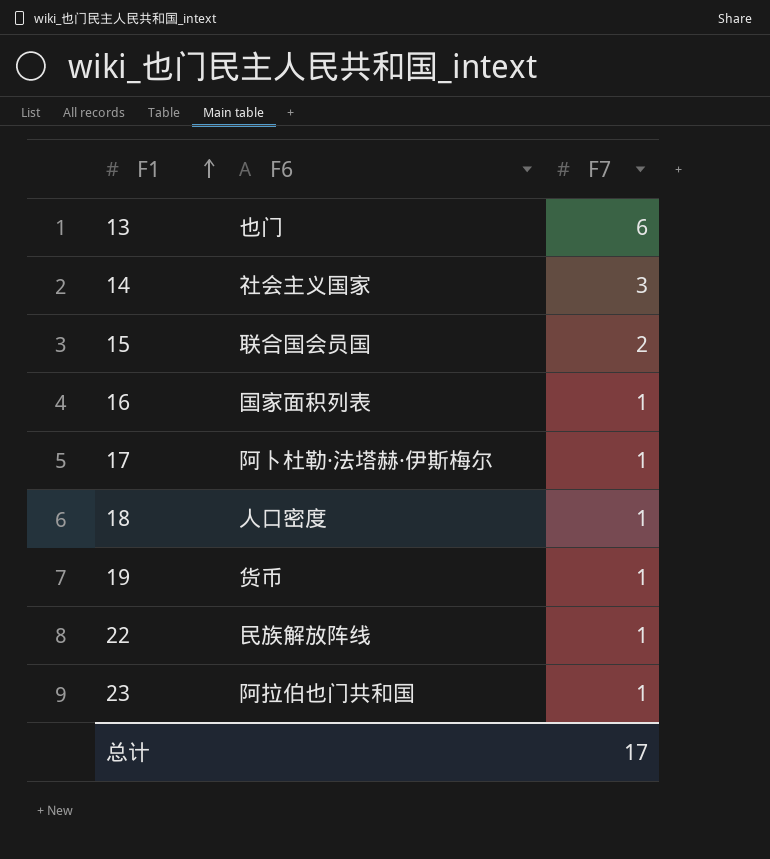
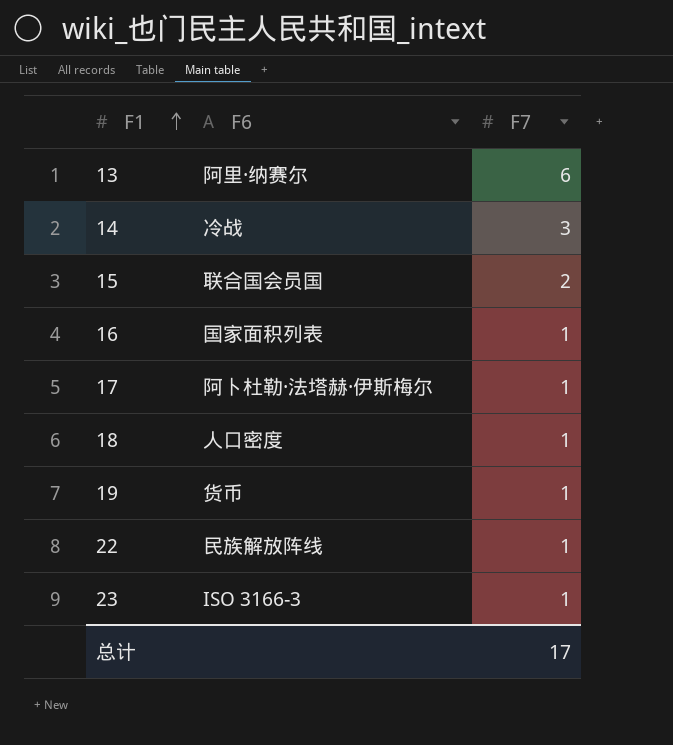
13 | F6: 也门 -> 阿里·纳赛尔
14 | F6: 社会主义国家 -> 冷战
23 | F6: 阿拉伯也门共和国 -> ISO 3166-3

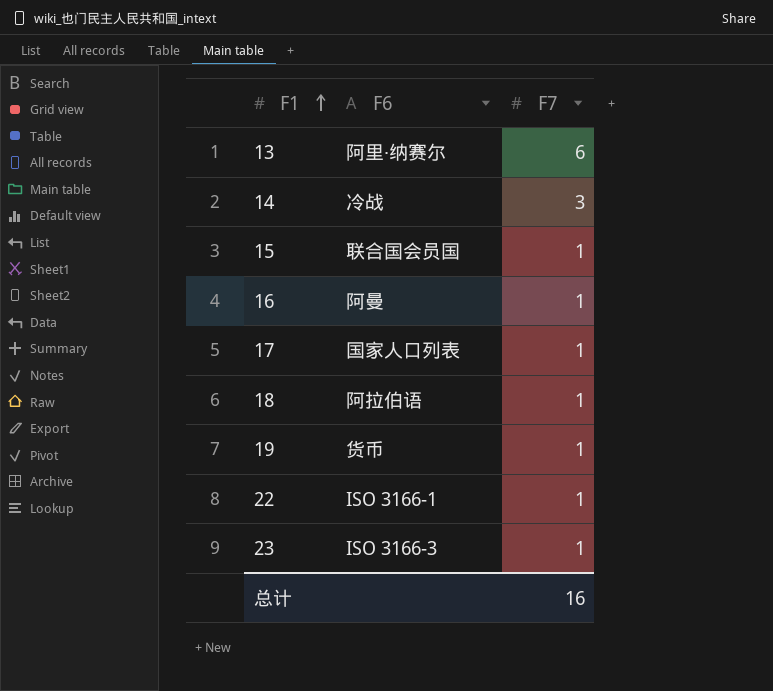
15 | F7: 2 -> 1
16 | F6: 国家面积列表 -> 阿曼
17 | F6: 阿卜杜勒·法塔赫·伊斯梅尔 -> 国家人口列表
18 | F6: 人口密度 -> 阿拉伯语
22 | F6: 民族解放阵线 -> ISO 3166-1
总计 | F7: 17 -> 16

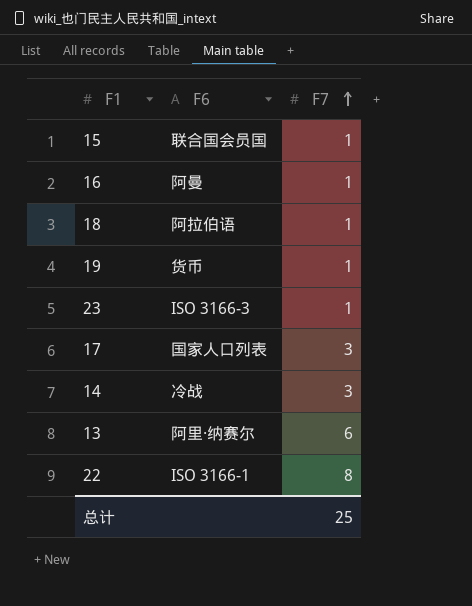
row order: F1 ascending -> F7 ascending
17 | F7: 1 -> 3
22 | F7: 1 -> 8
总计 | F7: 16 -> 25

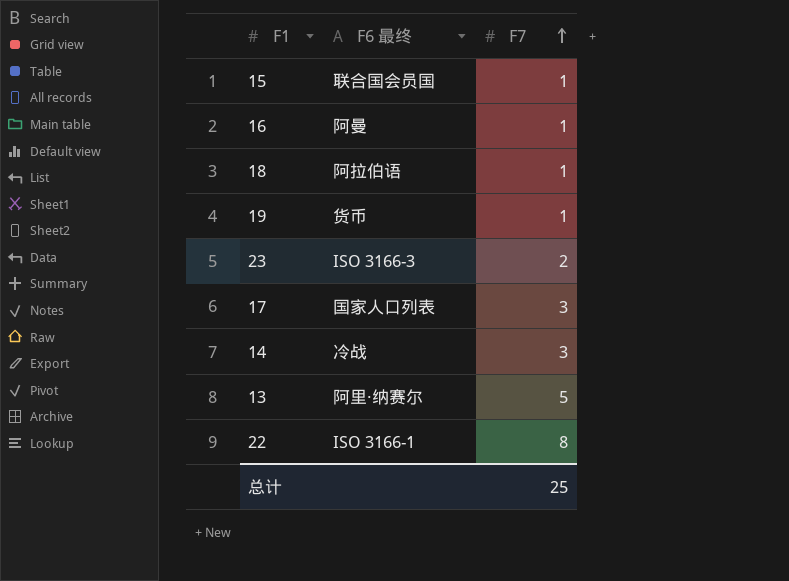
column name: F6 -> F6 最终
23 | F7: 1 -> 2
13 | F7: 6 -> 5

